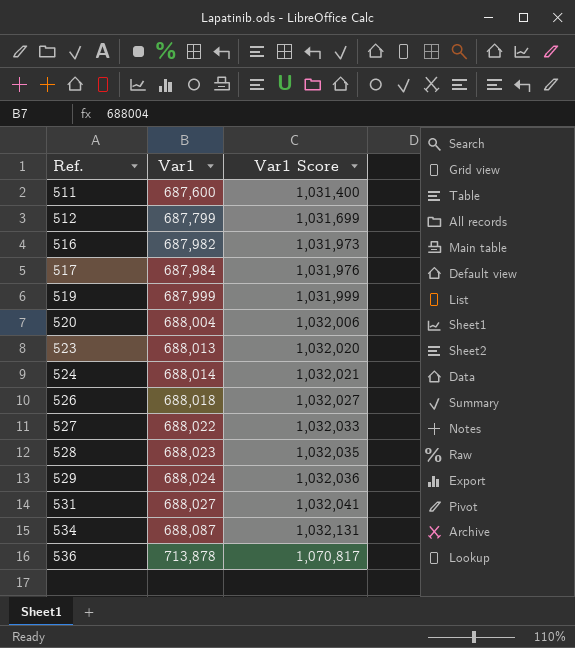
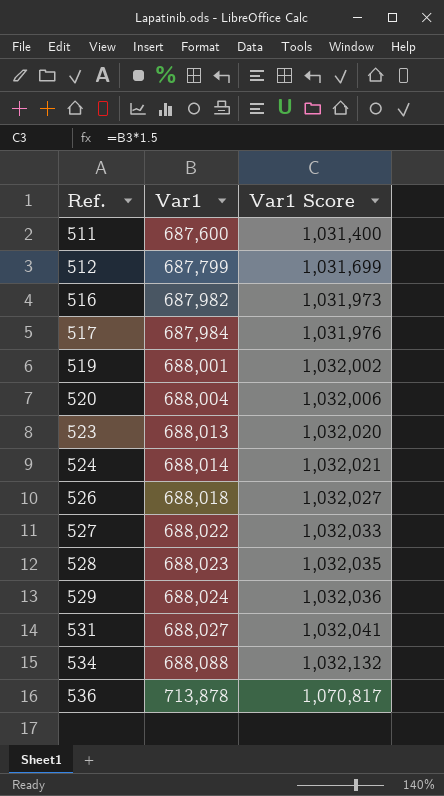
519 | Var1: 687,999 -> 688,001
519 | Var1 Score: 1,031,999 -> 1,032,002
534 | Var1: 688,087 -> 688,088
534 | Var1 Score: 1,032,131 -> 1,032,132

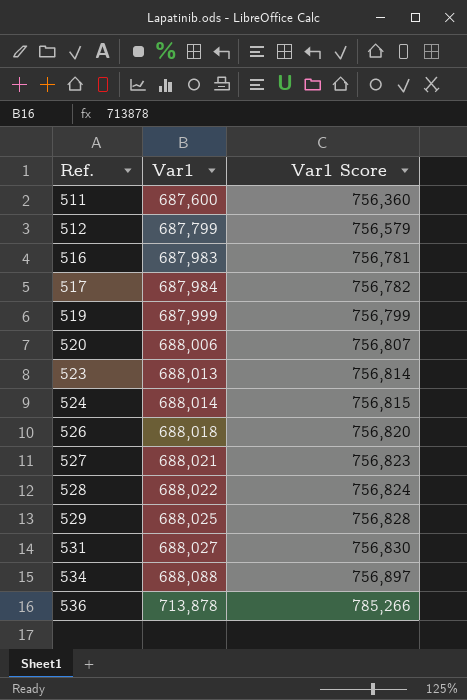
column Var1 Score | formula: [Var1] * 1.5 -> [Var1] * 1.1
516 | Var1: 687,982 -> 687,983
519 | Var1: 688,001 -> 687,999
520 | Var1: 688,004 -> 688,006
527 | Var1: 688,022 -> 688,021
528 | Var1: 688,023 -> 688,022
529 | Var1: 688,024 -> 688,025

